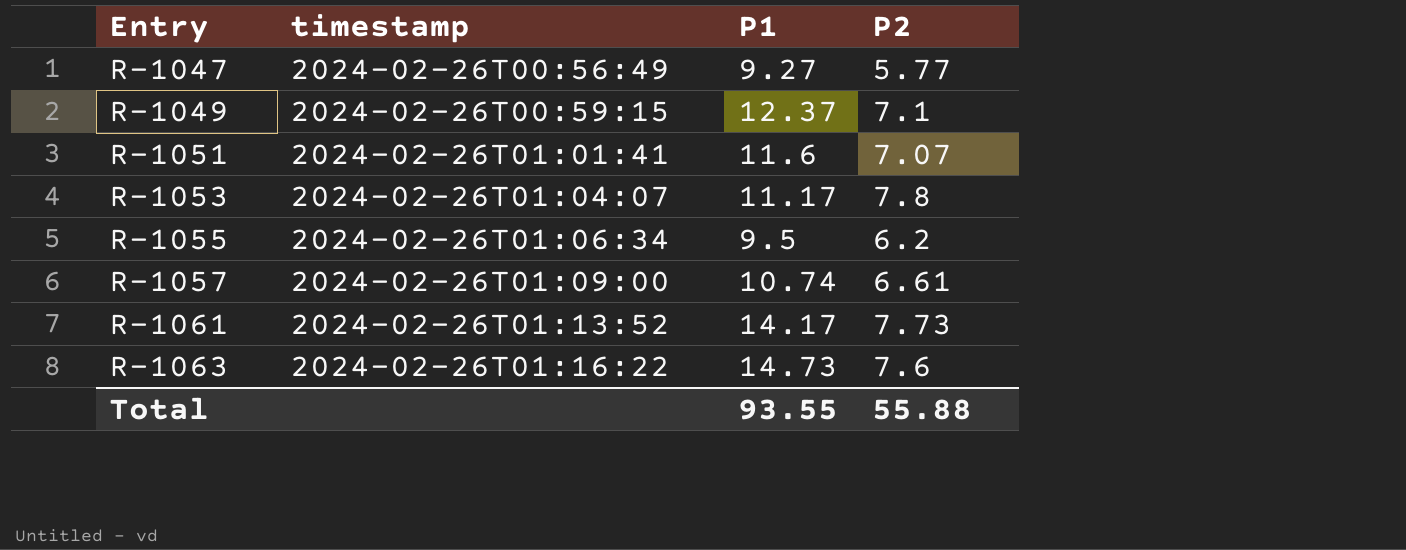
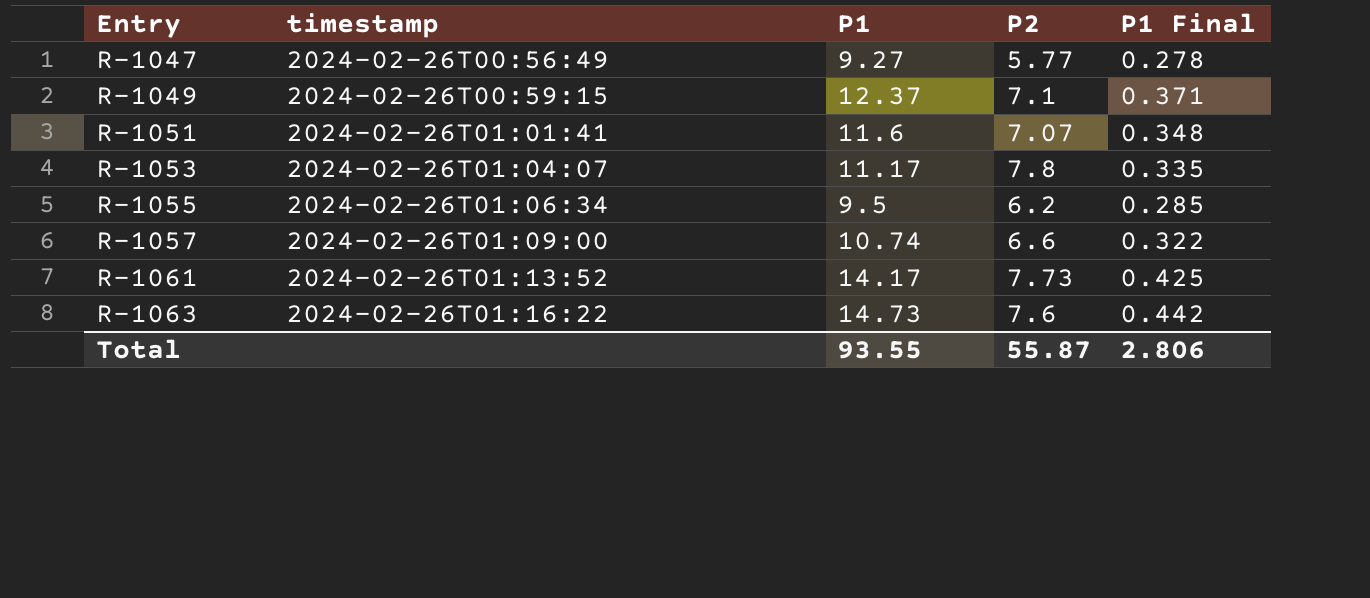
column P1 Final | formula: none -> [P1] * 0.03
R-1057 | P2: 6.61 -> 6.6
Total | P2: 55.88 -> 55.87

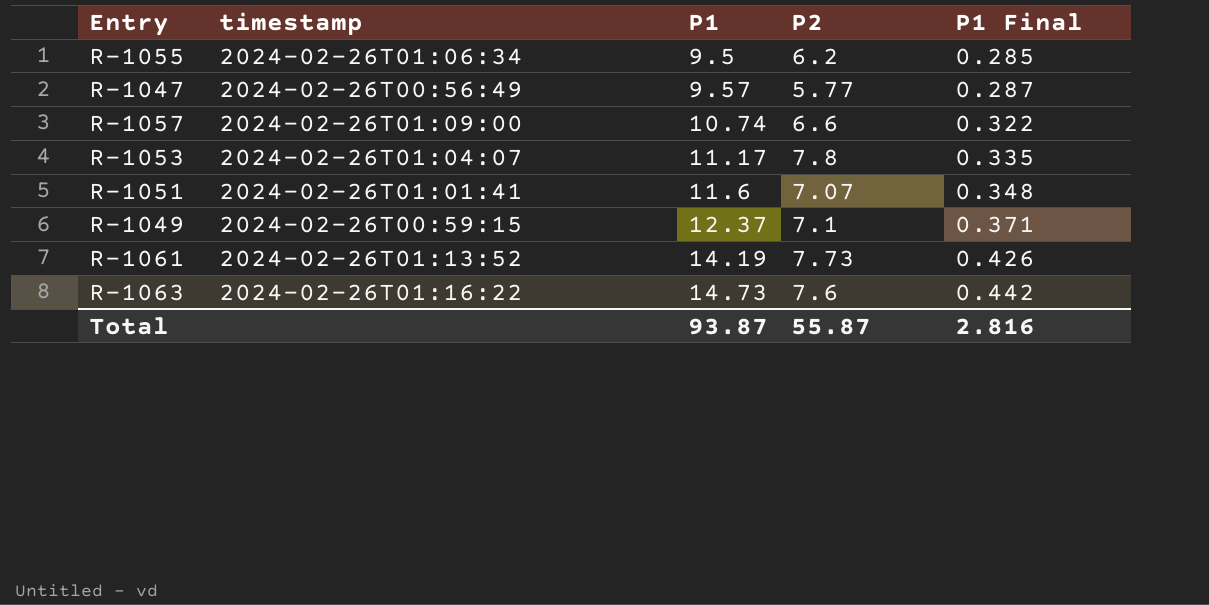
row order: Entry ascending -> P1 ascending
R-1047 | P1: 9.27 -> 9.57
R-1047 | P1 Final: 0.278 -> 0.287
R-1061 | P1: 14.17 -> 14.19
R-1061 | P1 Final: 0.425 -> 0.426
Total | P1: 93.55 -> 93.87
Total | P1 Final: 2.806 -> 2.816

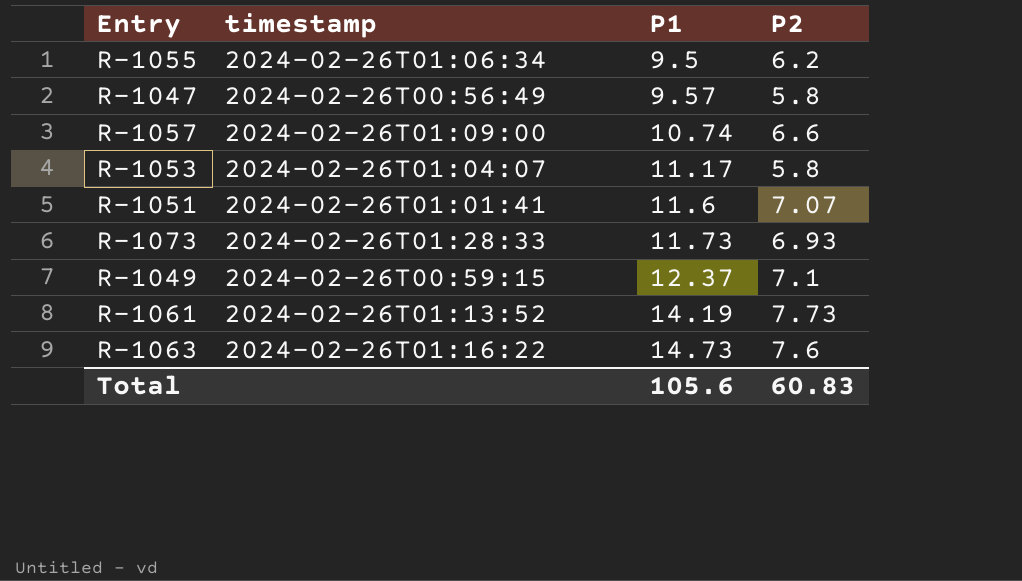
column P1 Final | formula: [P1] * 0.03 -> none
R-1047 | P2: 5.77 -> 5.8
R-1053 | P2: 7.8 -> 5.8
row R-1073: none -> 2024-02-26T01:28:33 | 11.73 | 6.93
Total | P1: 93.87 -> 105.6
Total | P2: 55.87 -> 60.83

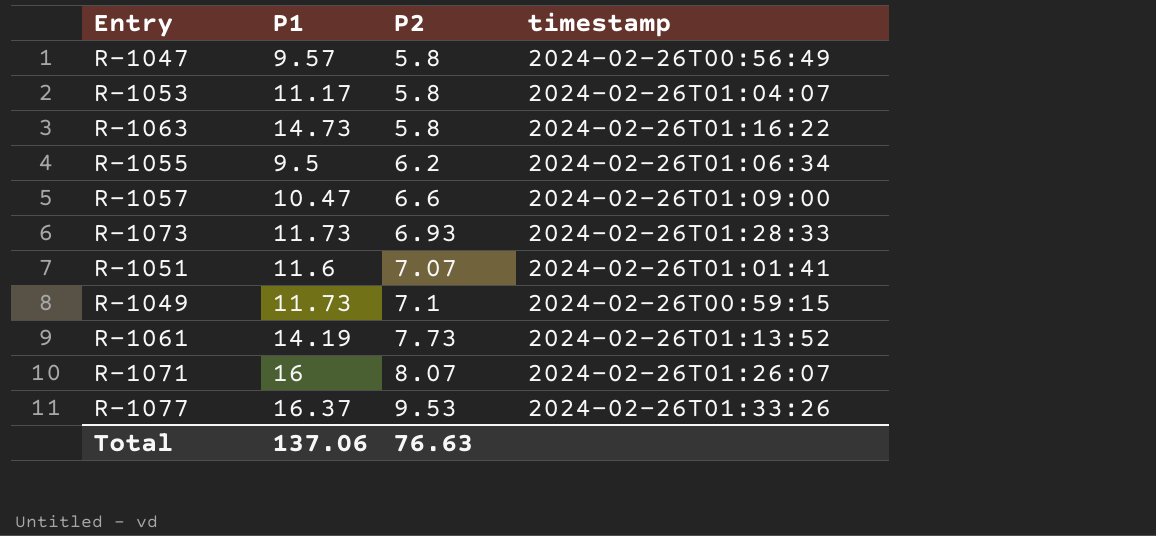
row order: P1 ascending -> P2 ascending
column timestamp | position: 2 -> 4
R-1063 | P2: 7.6 -> 5.8
R-1057 | P1: 10.74 -> 10.47
R-1049 | P1: 12.37 -> 11.73
row R-1071: none -> 16 | 8.07 | 2024-02-26T01:26:07
row R-1077: none -> 16.37 | 9.53 | 2024-02-26T01:33:26
Total | P1: 105.6 -> 137.06
Total | P2: 60.83 -> 76.63

